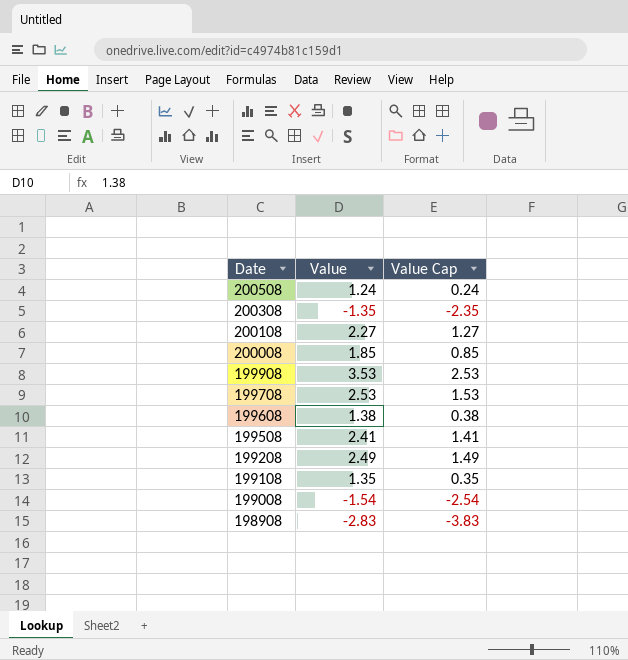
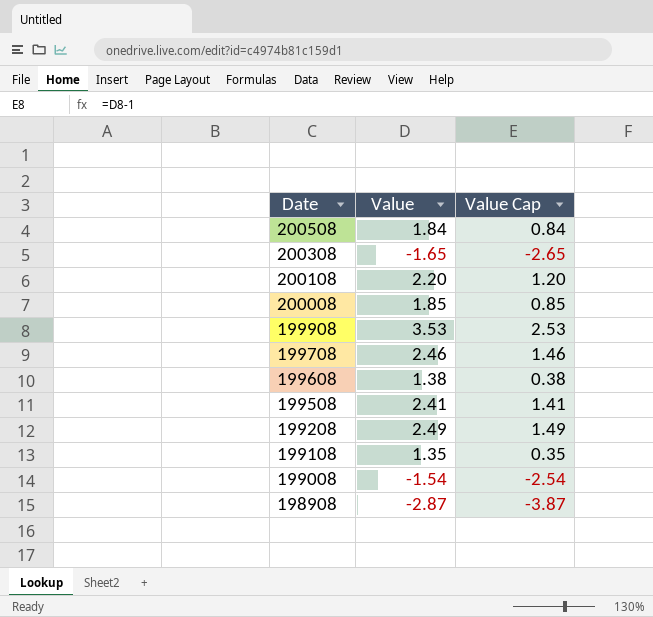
200508 | Value: 1.24 -> 1.84
200508 | Value Cap: 0.24 -> 0.84
200308 | Value: -1.35 -> -1.65
200308 | Value Cap: -2.35 -> -2.65
200108 | Value: 2.27 -> 2.20
200108 | Value Cap: 1.27 -> 1.20
199708 | Value: 2.53 -> 2.46
199708 | Value Cap: 1.53 -> 1.46
198908 | Value: -2.83 -> -2.87
198908 | Value Cap: -3.83 -> -3.87

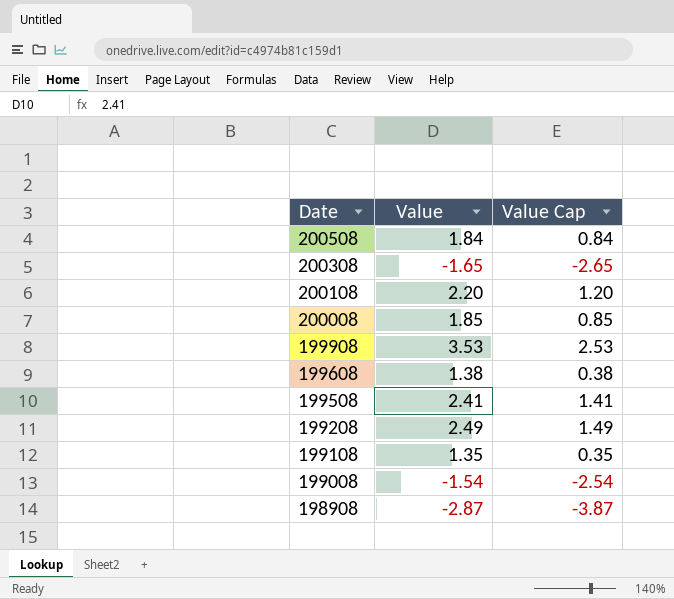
row 199708: 2.46 | 1.46 -> none

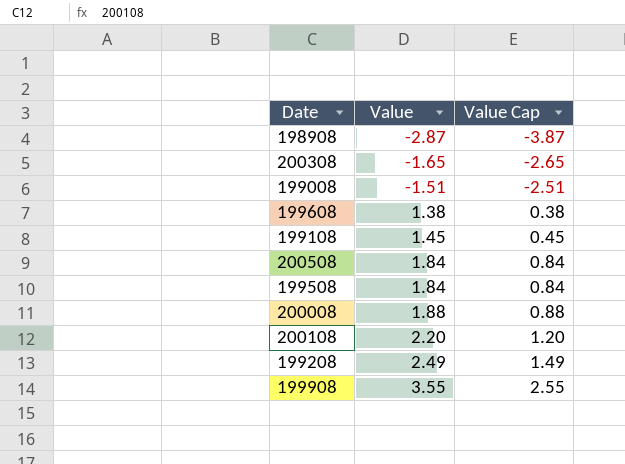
row order: Date descending -> Value ascending
199008 | Value: -1.54 -> -1.51
199008 | Value Cap: -2.54 -> -2.51
199108 | Value: 1.35 -> 1.45
199108 | Value Cap: 0.35 -> 0.45
199508 | Value: 2.41 -> 1.84
199508 | Value Cap: 1.41 -> 0.84
200008 | Value: 1.85 -> 1.88
200008 | Value Cap: 0.85 -> 0.88
199908 | Value: 3.53 -> 3.55
199908 | Value Cap: 2.53 -> 2.55

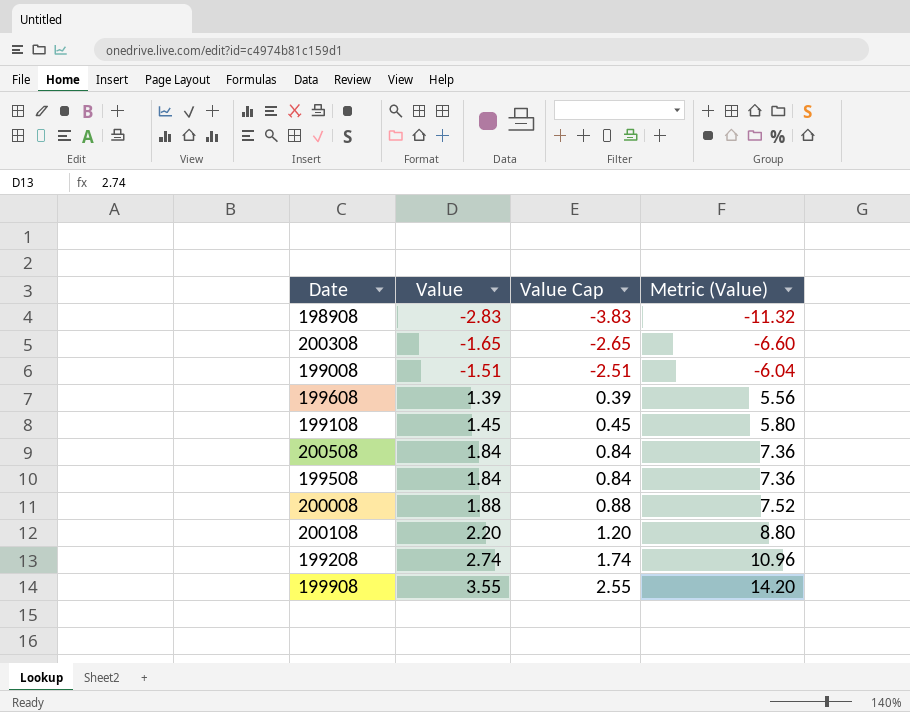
column Metric (Value) | formula: none -> [Value] * 4
198908 | Value: -2.87 -> -2.83
198908 | Value Cap: -3.87 -> -3.83
199608 | Value: 1.38 -> 1.39
199608 | Value Cap: 0.38 -> 0.39
199208 | Value: 2.49 -> 2.74
199208 | Value Cap: 1.49 -> 1.74

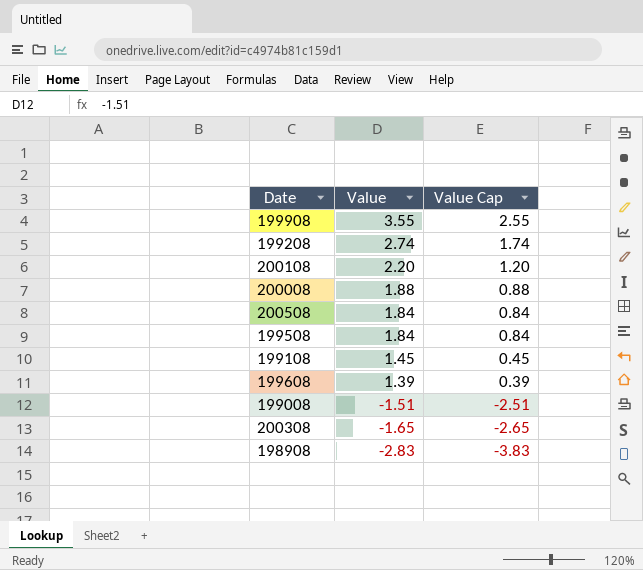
row order: Value ascending -> Value descending
column Metric (Value) | formula: [Value] * 4 -> none

